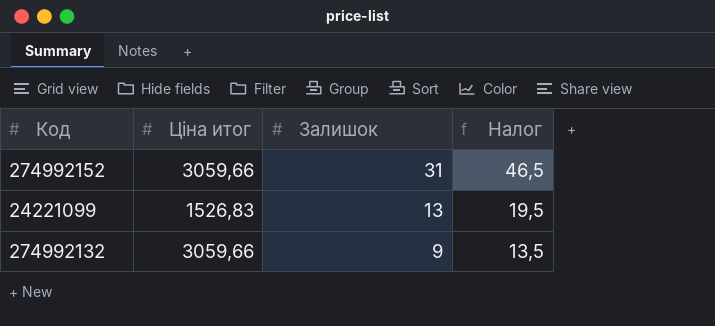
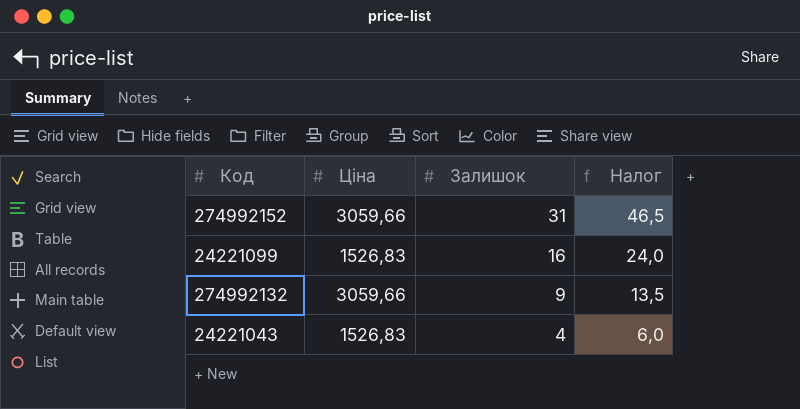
column name: Ціна итог -> Ціна
24221099 | Залишок: 13 -> 16
24221099 | Налог: 19,5 -> 24,0
row 24221043: none -> 1526,83 | 4 | 6,0

